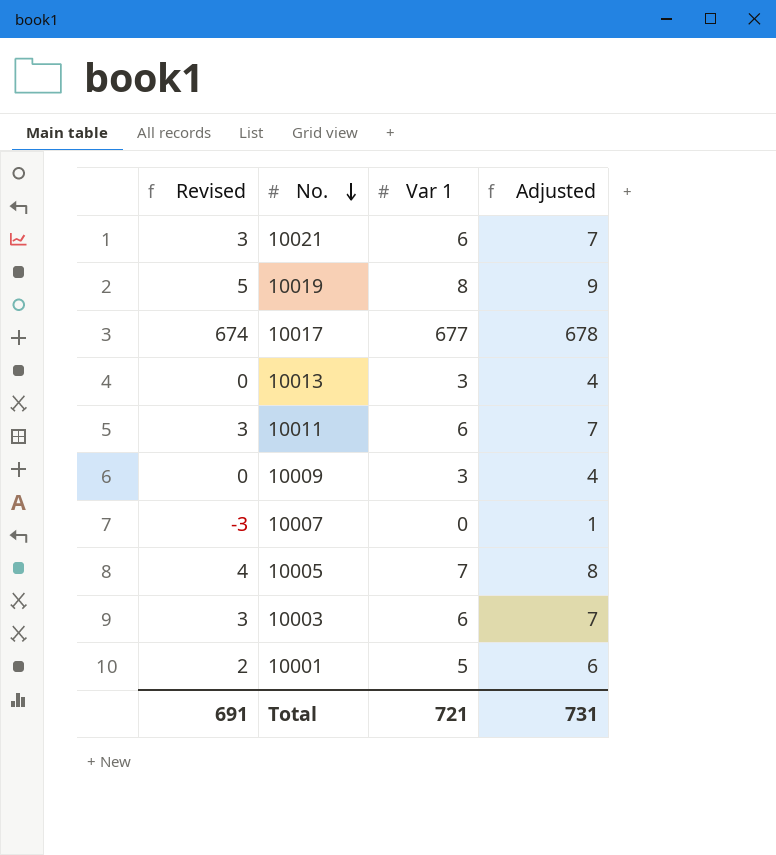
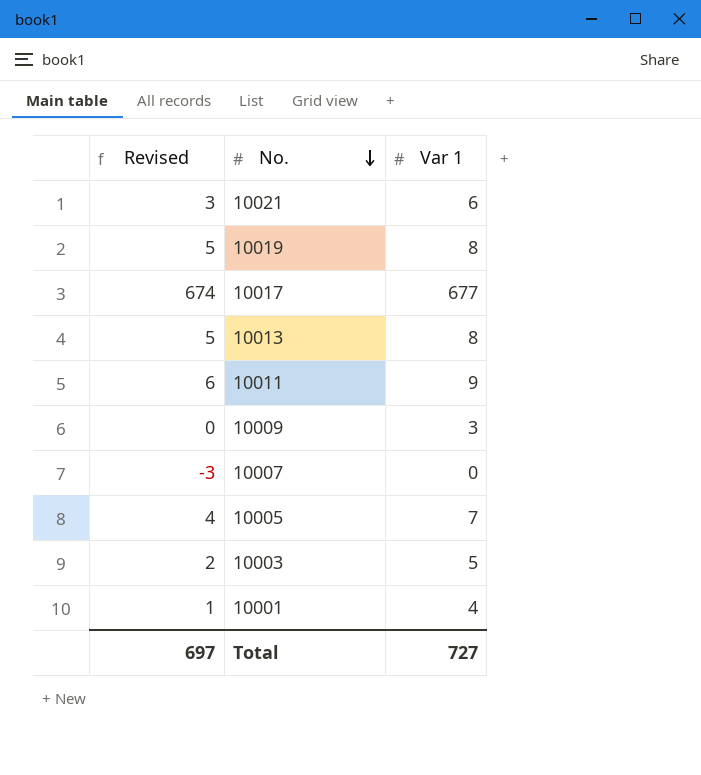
column Adjusted | formula: [Var 1] + 1 -> none
10013 | Revised: 0 -> 5
10013 | Var 1: 3 -> 8
10011 | Revised: 3 -> 6
10011 | Var 1: 6 -> 9
10003 | Revised: 3 -> 2
10003 | Var 1: 6 -> 5
10001 | Revised: 2 -> 1
10001 | Var 1: 5 -> 4
Total | Revised: 691 -> 697
Total | Var 1: 721 -> 727

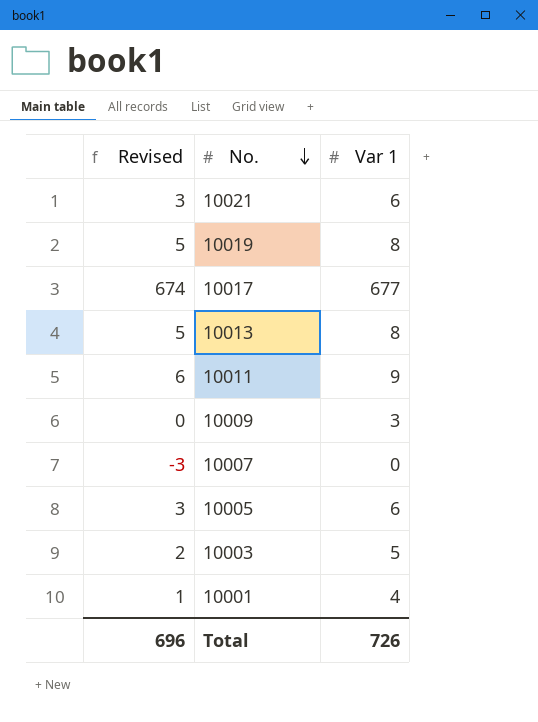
10005 | Revised: 4 -> 3
10005 | Var 1: 7 -> 6
Total | Revised: 697 -> 696
Total | Var 1: 727 -> 726

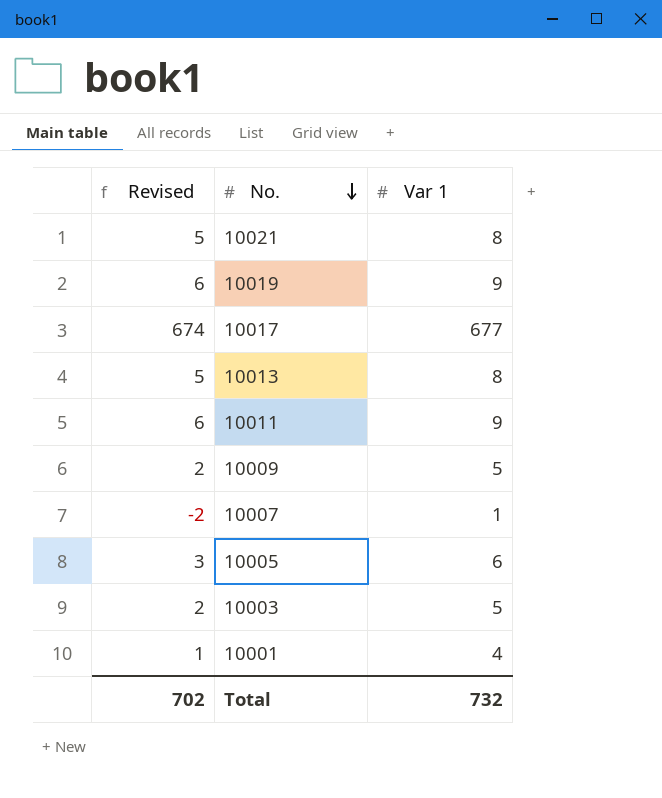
10021 | Revised: 3 -> 5
10021 | Var 1: 6 -> 8
10019 | Revised: 5 -> 6
10019 | Var 1: 8 -> 9
10009 | Revised: 0 -> 2
10009 | Var 1: 3 -> 5
10007 | Revised: -3 -> -2
10007 | Var 1: 0 -> 1
Total | Revised: 696 -> 702
Total | Var 1: 726 -> 732

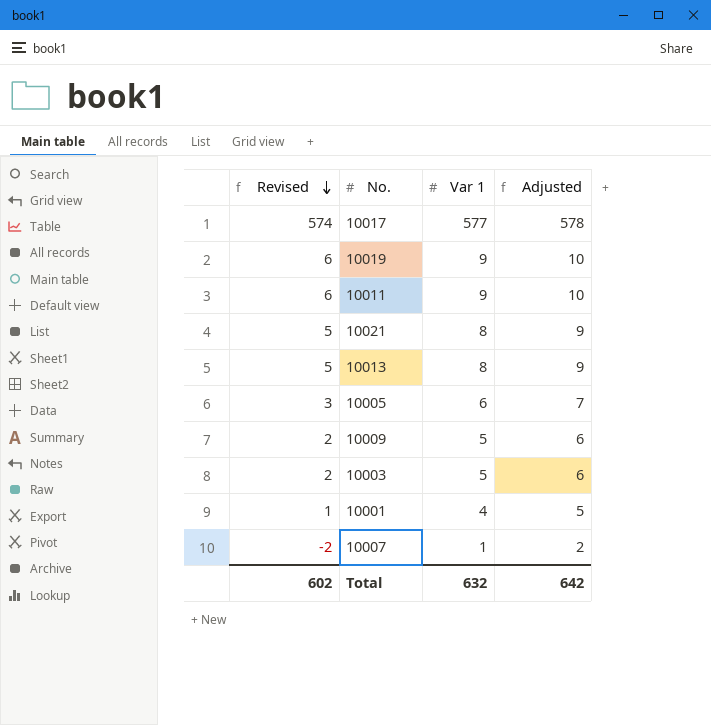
row order: No. descending -> Revised descending
column Adjusted | formula: none -> [Var 1] + 1
10017 | Revised: 674 -> 574
10017 | Var 1: 677 -> 577
Total | Revised: 702 -> 602
Total | Var 1: 732 -> 632

